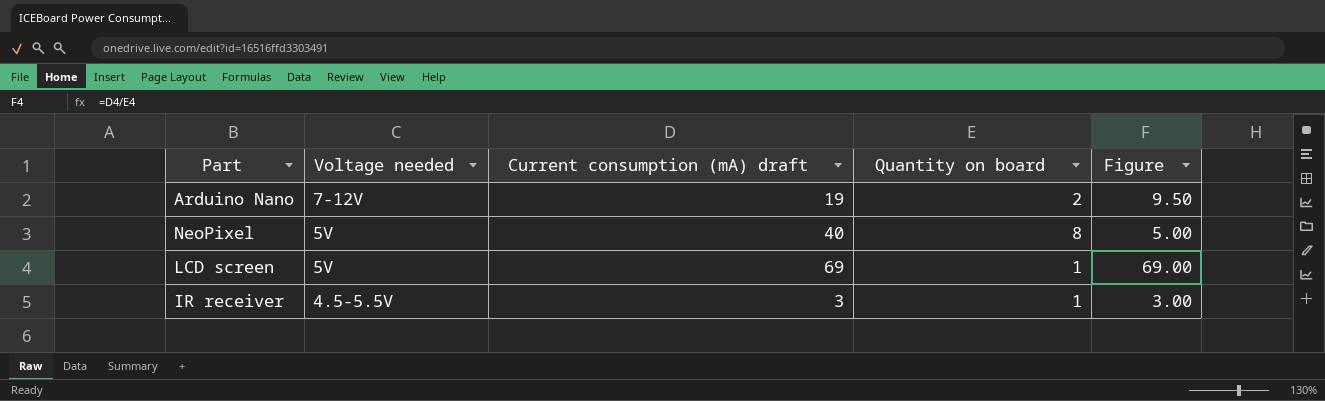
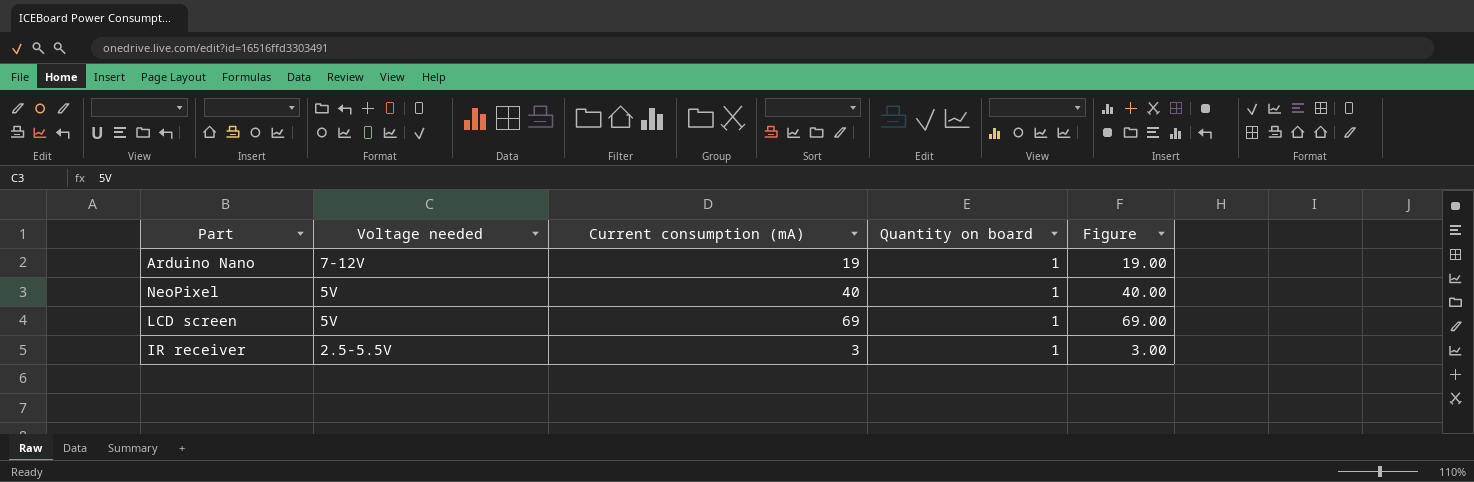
column name: Current consumption (mA) draft -> Current consumption (mA)
Arduino Nano | Quantity on board: 2 -> 1
Arduino Nano | Figure: 9.50 -> 19.00
NeoPixel | Quantity on board: 8 -> 1
NeoPixel | Figure: 5.00 -> 40.00
IR receiver | Voltage needed: 4.5-5.5V -> 2.5-5.5V

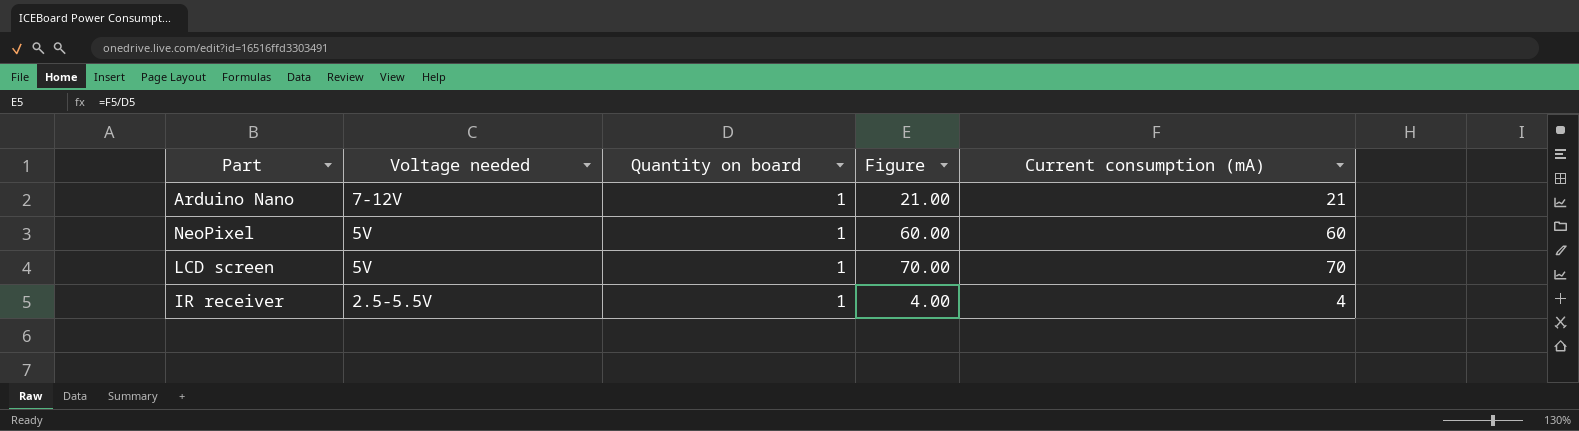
column Current consumption (mA) | position: 3 -> 5
Arduino Nano | Figure: 19.00 -> 21.00
Arduino Nano | Current consumption (mA): 19 -> 21
NeoPixel | Figure: 40.00 -> 60.00
NeoPixel | Current consumption (mA): 40 -> 60
LCD screen | Figure: 69.00 -> 70.00
LCD screen | Current consumption (mA): 69 -> 70
IR receiver | Figure: 3.00 -> 4.00
IR receiver | Current consumption (mA): 3 -> 4

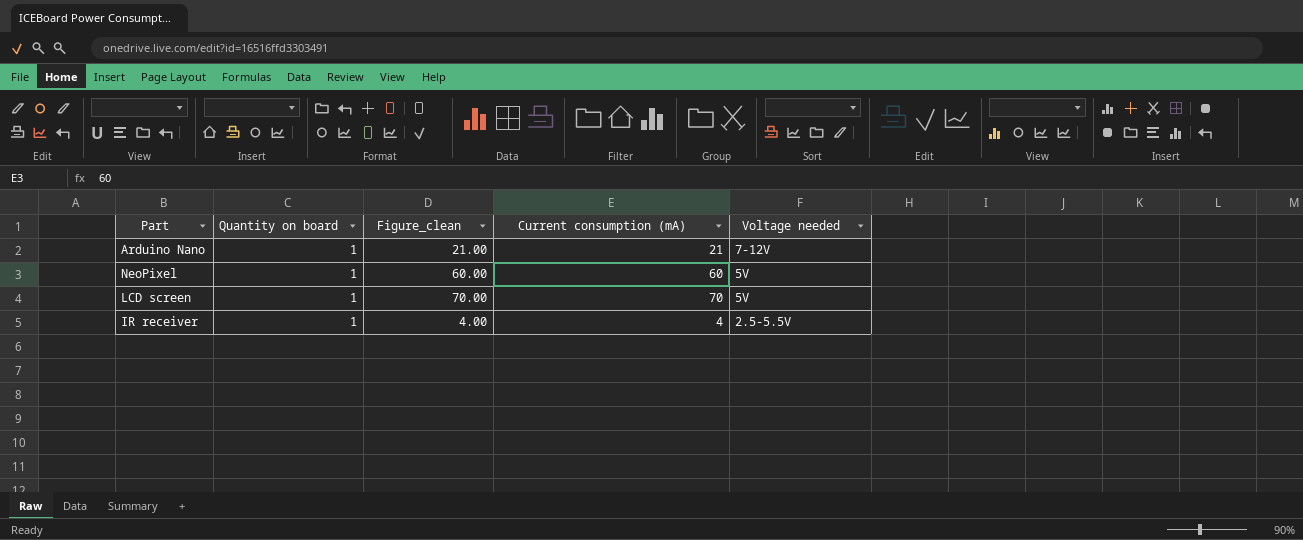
column name: Figure -> Figure_clean
column Voltage needed | position: 2 -> 5

